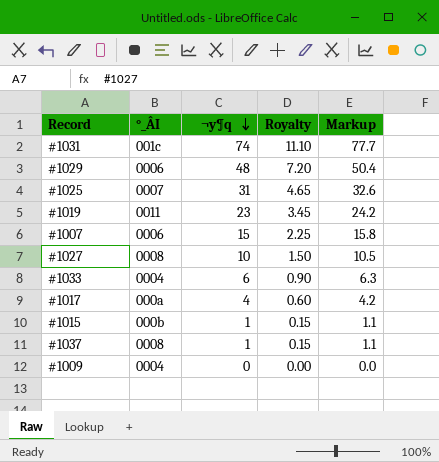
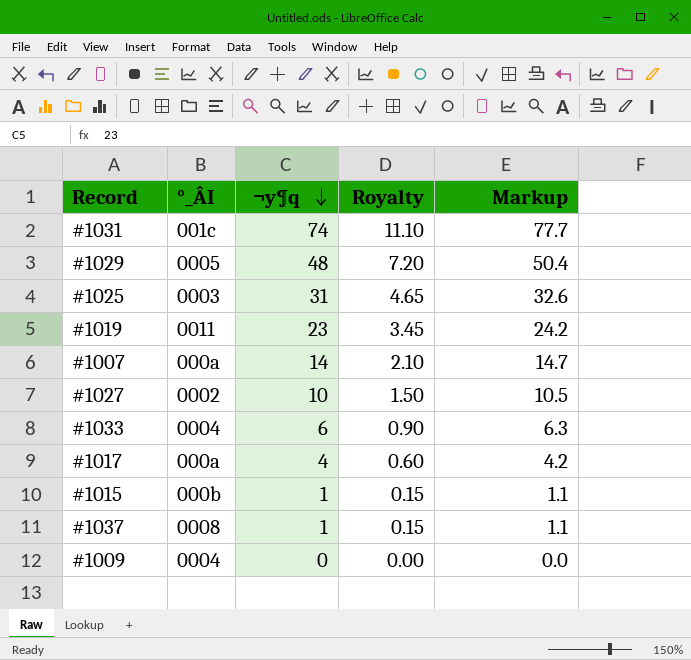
#1029 | °_ÂI: 0006 -> 0005
#1025 | °_ÂI: 0007 -> 0003
#1007 | °_ÂI: 0006 -> 000a
#1007 | ¬y¶q: 15 -> 14
#1007 | Royalty: 2.25 -> 2.10
#1007 | Markup: 15.8 -> 14.7
#1027 | °_ÂI: 0008 -> 0002

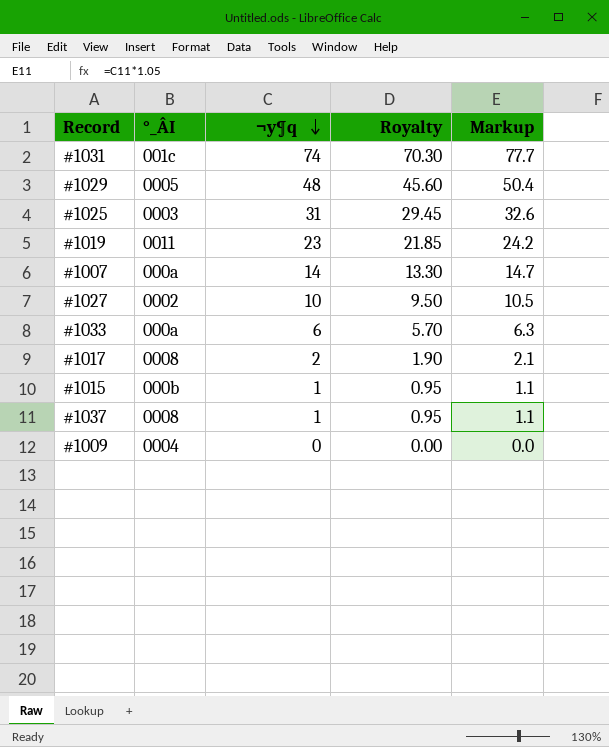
column Royalty | formula: [¬y¶q] * 0.15 -> [¬y¶q] * 0.95
#1033 | °_ÂI: 0004 -> 000a
#1017 | °_ÂI: 000a -> 0008
#1017 | ¬y¶q: 4 -> 2
#1017 | Markup: 4.2 -> 2.1

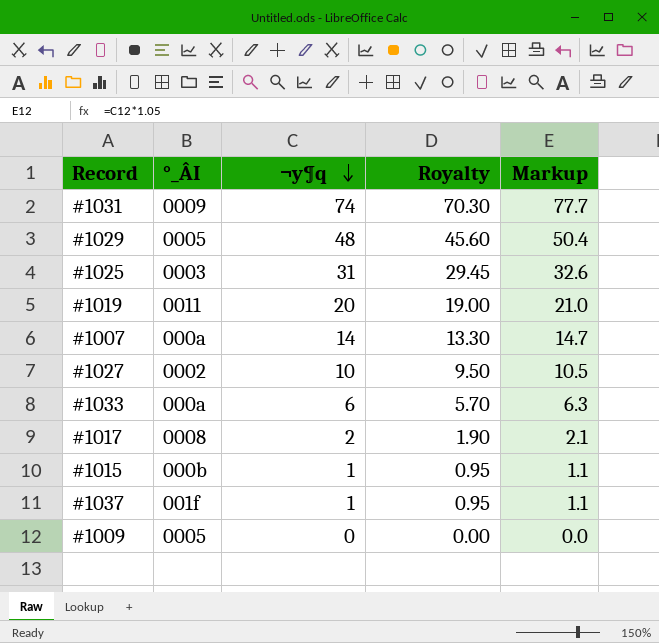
#1031 | °_ÂI: 001c -> 0009
#1019 | ¬y¶q: 23 -> 20
#1019 | Royalty: 21.85 -> 19.00
#1019 | Markup: 24.2 -> 21.0
#1037 | °_ÂI: 0008 -> 001f
#1009 | °_ÂI: 0004 -> 0005

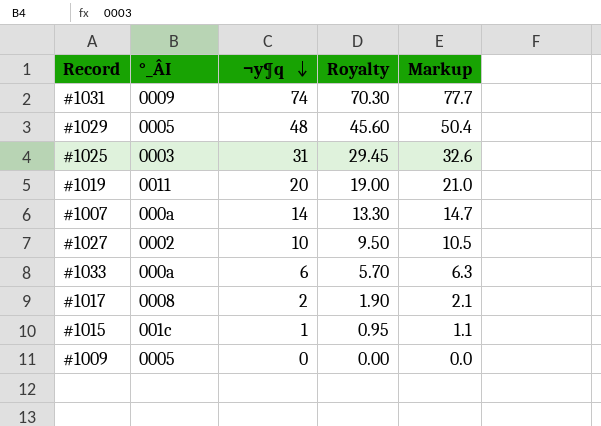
row #1037: 001f | 1 | 0.95 | 1.1 -> none
#1015 | °_ÂI: 000b -> 001c

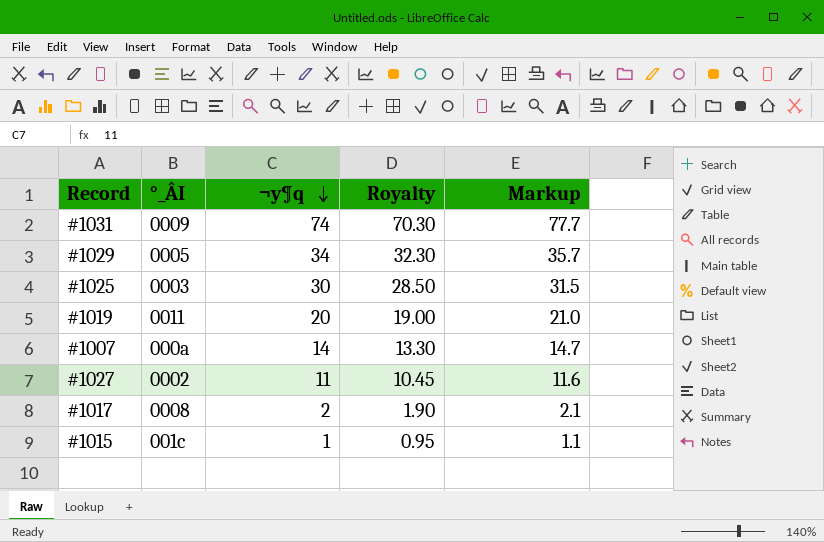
row #1033: 000a | 6 | 5.70 | 6.3 -> none
row #1009: 0005 | 0 | 0.00 | 0.0 -> none
#1029 | ¬y¶q: 48 -> 34
#1029 | Royalty: 45.60 -> 32.30
#1029 | Markup: 50.4 -> 35.7
#1025 | ¬y¶q: 31 -> 30
#1025 | Royalty: 29.45 -> 28.50
#1025 | Markup: 32.6 -> 31.5
#1027 | ¬y¶q: 10 -> 11
#1027 | Royalty: 9.50 -> 10.45
#1027 | Markup: 10.5 -> 11.6

